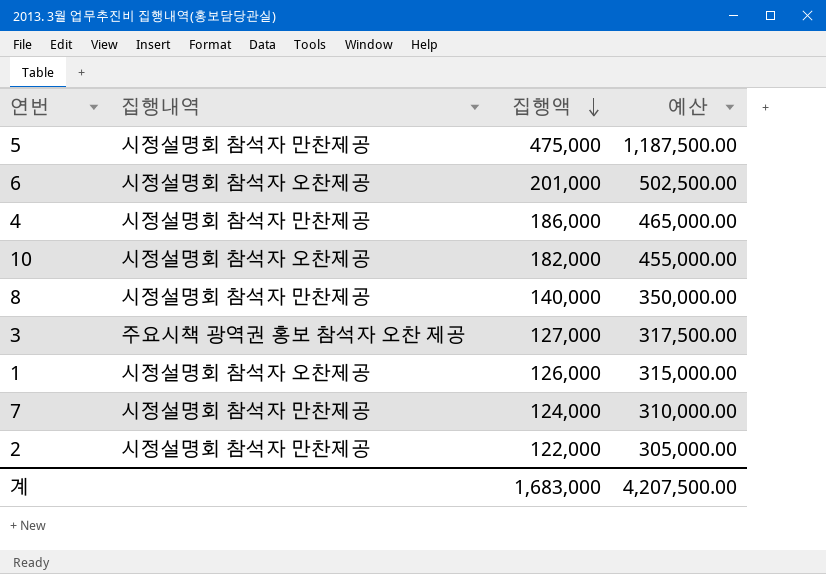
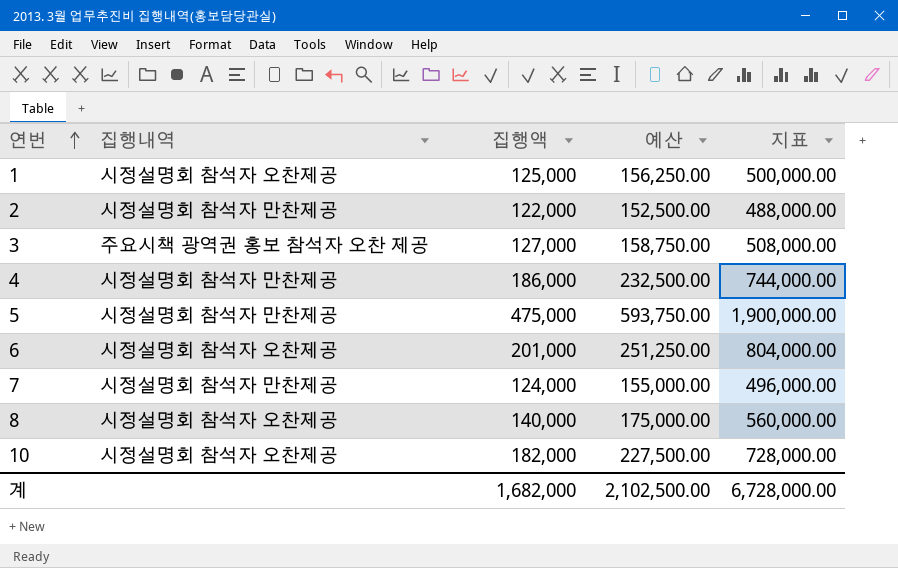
row order: 집행액 descending -> 연번 ascending
column 예산 | formula: [집행액] * 2.5 -> [집행액] * 1.25
column 지표 | formula: none -> [집행액] * 4
1 | 집행액: 126,000 -> 125,000
8 | 집행내역: 시정설명회 참석자 만찬제공 -> 시정설명회 참석자 오찬제공
계 | 집행액: 1,683,000 -> 1,682,000
계 | 예산: 4,207,500.00 -> 2,102,500.00

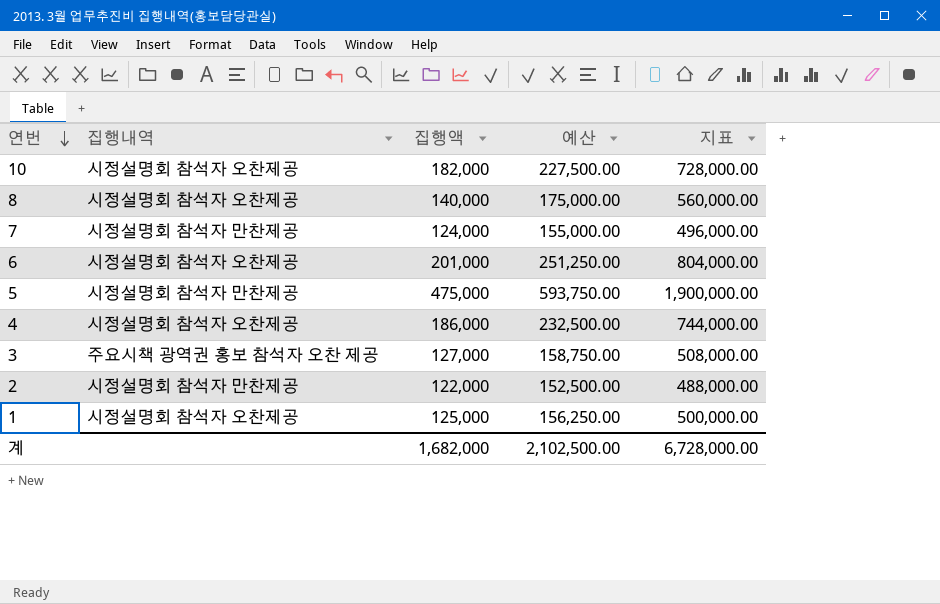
row order: 연번 ascending -> 연번 descending
4 | 집행내역: 시정설명회 참석자 만찬제공 -> 시정설명회 참석자 오찬제공

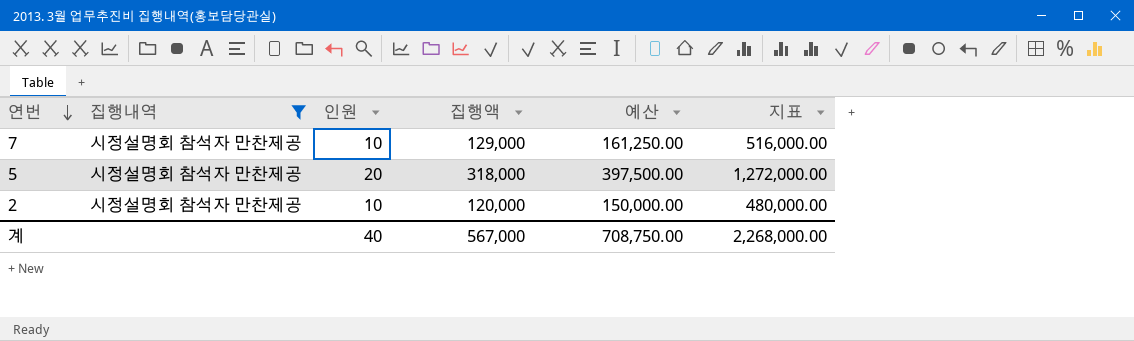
filter: none -> 집행내역 = 시정설명회 참석자 만찬제공
column 인원 | position: none -> 3
7 | 집행액: 124,000 -> 129,000
7 | 예산: 155,000.00 -> 161,250.00
7 | 지표: 496,000.00 -> 516,000.00
5 | 집행액: 475,000 -> 318,000
5 | 예산: 593,750.00 -> 397,500.00
5 | 지표: 1,900,000.00 -> 1,272,000.00
2 | 집행액: 122,000 -> 120,000
2 | 예산: 152,500.00 -> 150,000.00
2 | 지표: 488,000.00 -> 480,000.00
계 | 집행액: 1,682,000 -> 567,000
계 | 예산: 2,102,500.00 -> 708,750.00
계 | 지표: 6,728,000.00 -> 2,268,000.00

